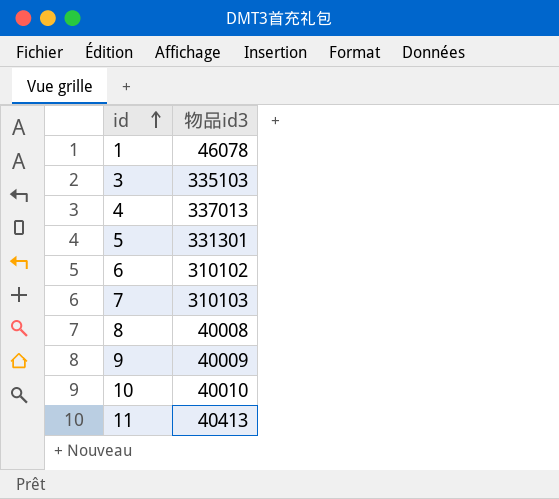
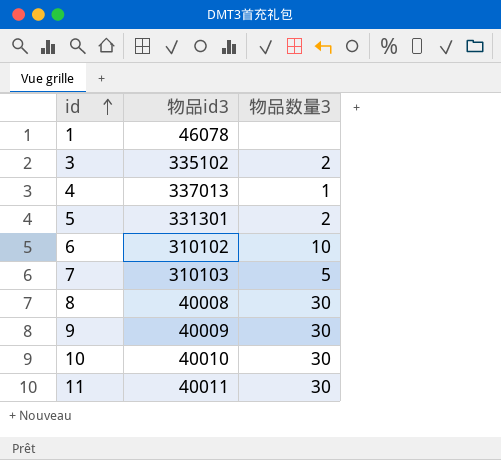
column 物品数量3 | position: none -> 3
3 | 物品id3: 335103 -> 335102
11 | 物品id3: 40413 -> 40011

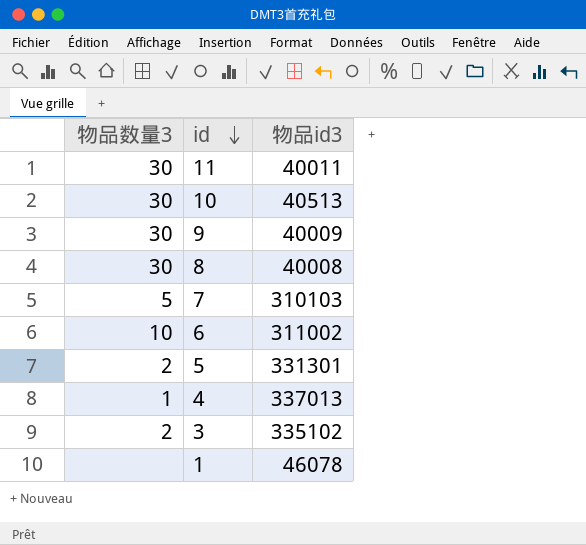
row order: id ascending -> id descending
column 物品数量3 | position: 3 -> 1
10 | 物品id3: 40010 -> 40513
6 | 物品id3: 310102 -> 311002

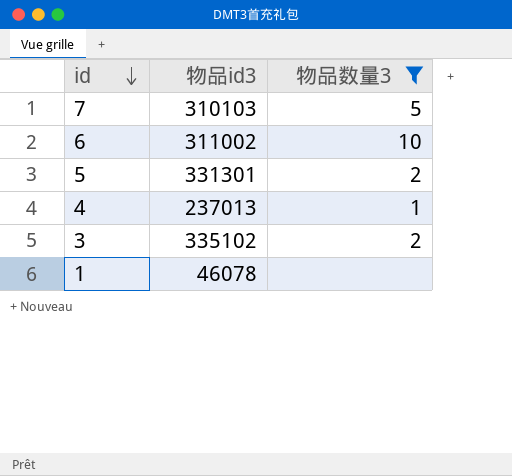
filter: none -> 物品数量3 != 30
column 物品数量3 | position: 1 -> 3
4 | 物品id3: 337013 -> 237013

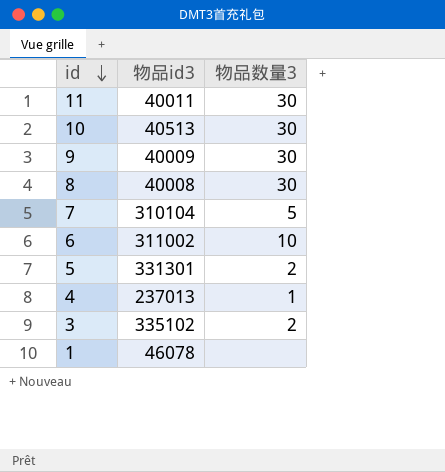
filter: 物品数量3 != 30 -> none
7 | 物品id3: 310103 -> 310104

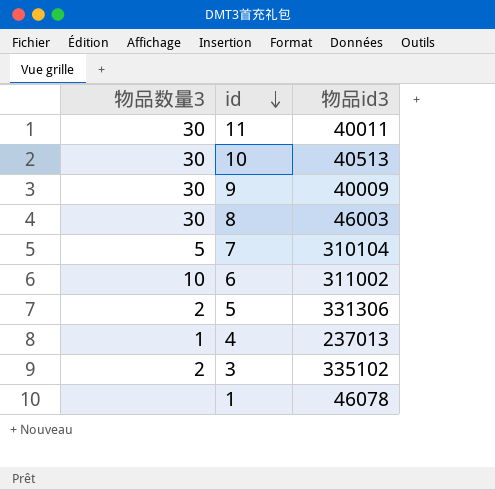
column 物品数量3 | position: 3 -> 1
8 | 物品id3: 40008 -> 46003
5 | 物品id3: 331301 -> 331306

